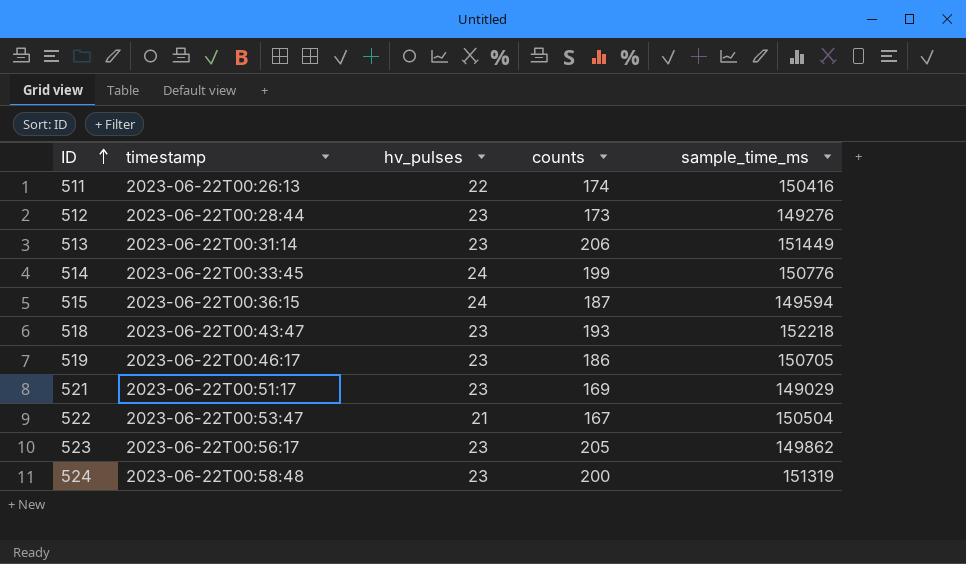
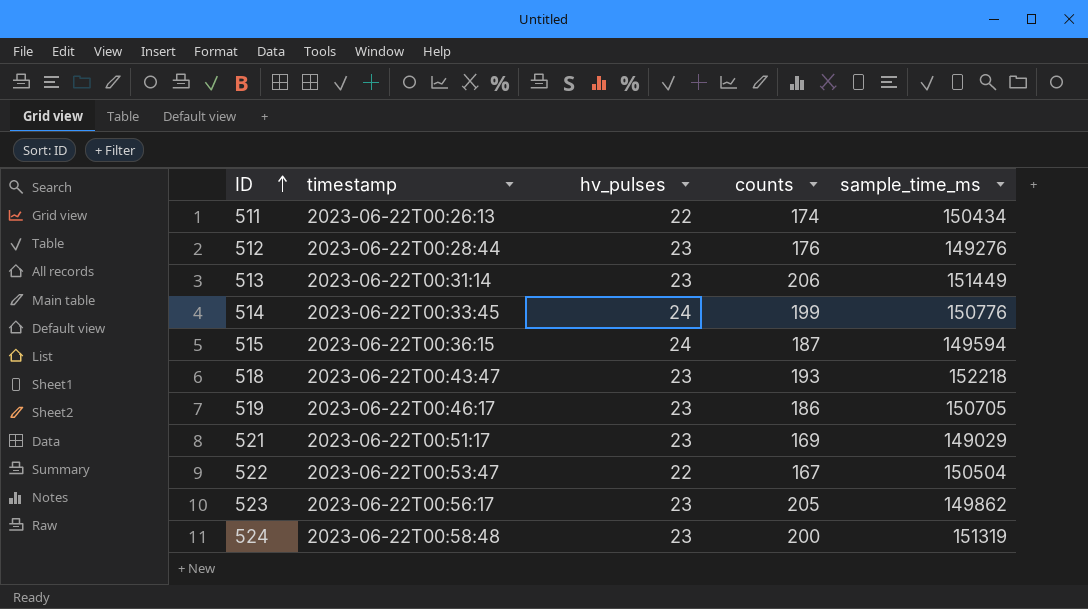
511 | sample_time_ms: 150416 -> 150434
512 | counts: 173 -> 176
522 | hv_pulses: 21 -> 22

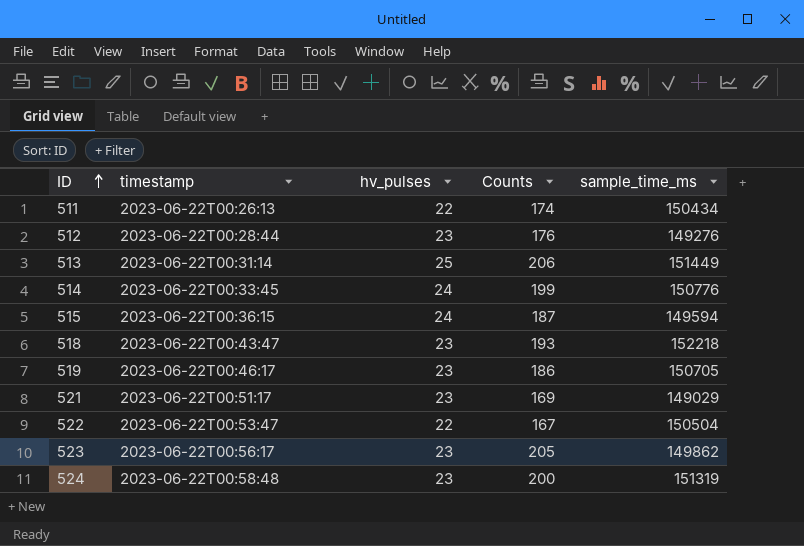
column name: counts -> Counts
513 | hv_pulses: 23 -> 25

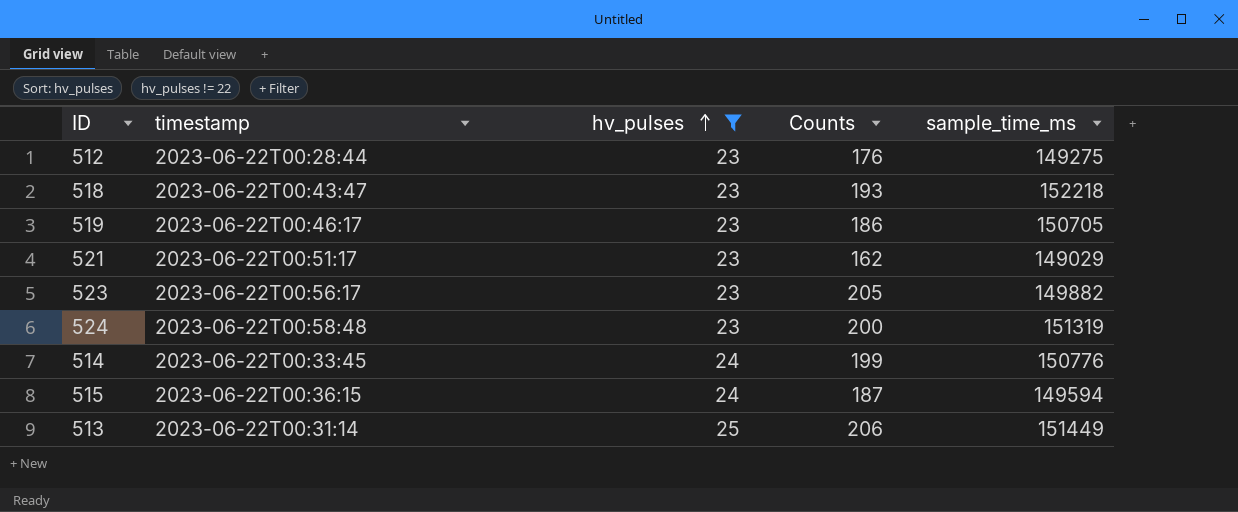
filter: none -> hv_pulses != 22
row order: ID ascending -> hv_pulses ascending
512 | sample_time_ms: 149276 -> 149275
521 | Counts: 169 -> 162
523 | sample_time_ms: 149862 -> 149882

